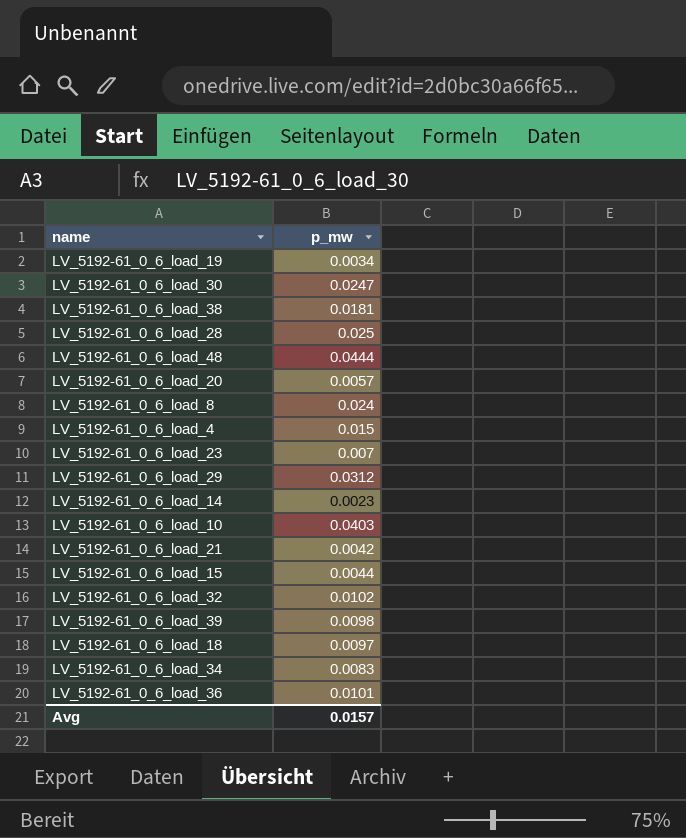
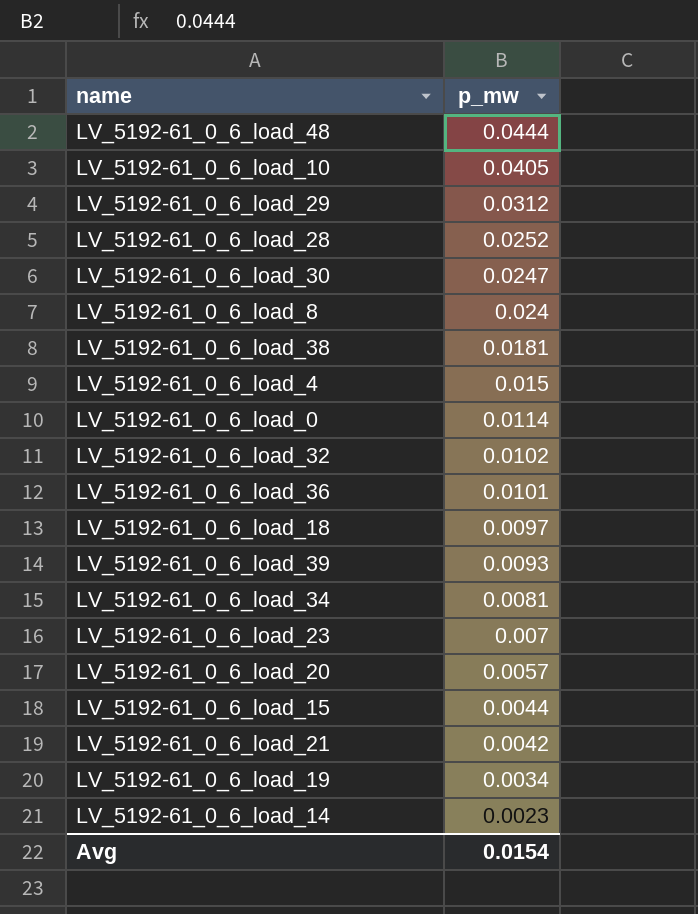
row order: none -> p_mw descending
LV_5192-61_0_6_load_10 | p_mw: 0.0403 -> 0.0405
LV_5192-61_0_6_load_28 | p_mw: 0.025 -> 0.0252
row LV_5192-61_0_6_load_0: none -> 0.0114
LV_5192-61_0_6_load_39 | p_mw: 0.0098 -> 0.0093
LV_5192-61_0_6_load_34 | p_mw: 0.0083 -> 0.0081
Avg | p_mw: 0.0157 -> 0.0154

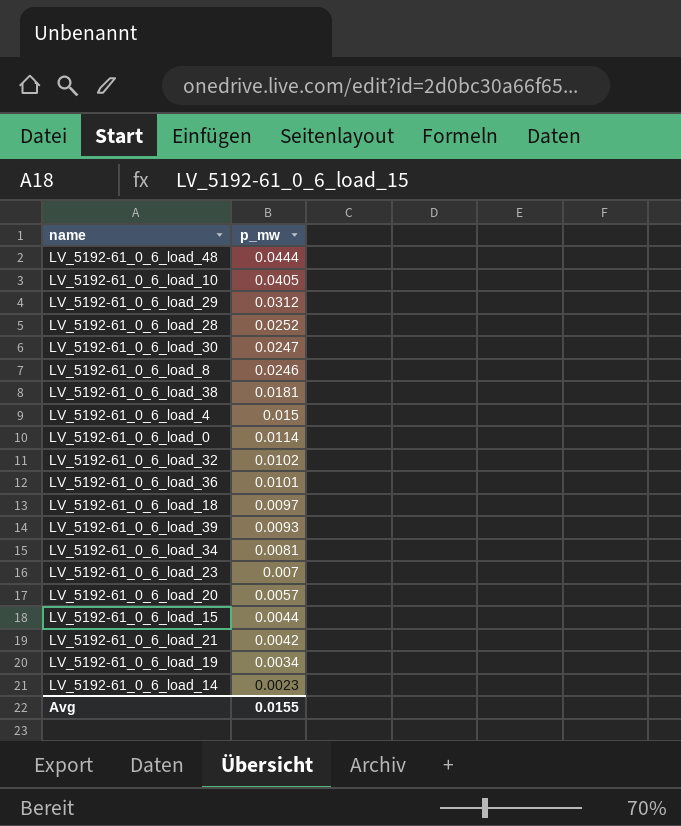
LV_5192-61_0_6_load_8 | p_mw: 0.024 -> 0.0246
Avg | p_mw: 0.0154 -> 0.0155

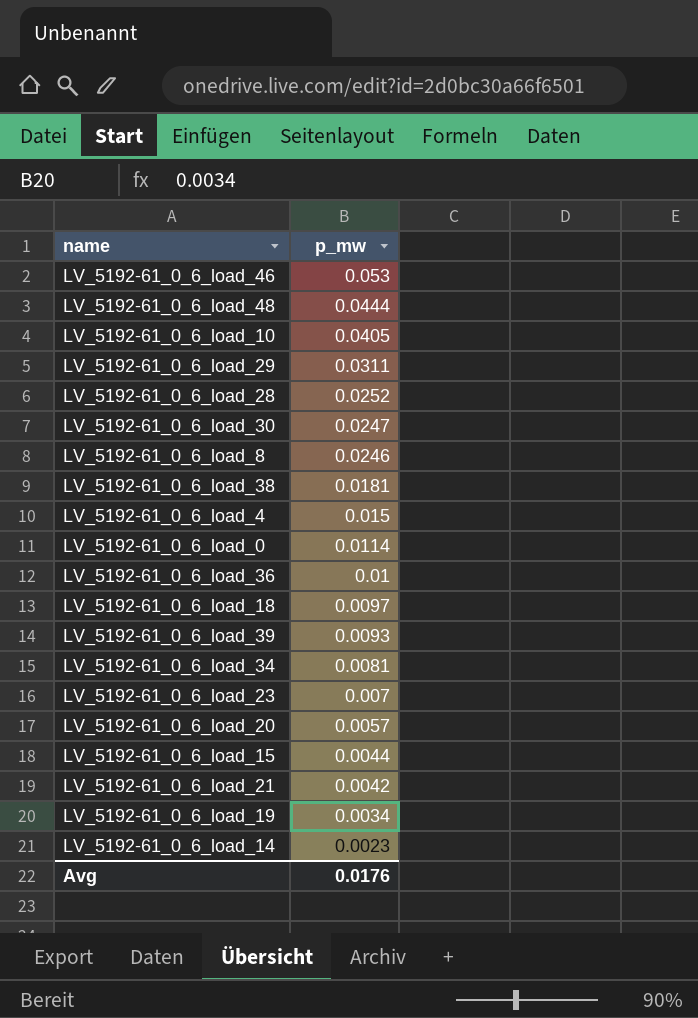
row LV_5192-61_0_6_load_32: 0.0102 -> none
row LV_5192-61_0_6_load_46: none -> 0.053
LV_5192-61_0_6_load_29 | p_mw: 0.0312 -> 0.0311
LV_5192-61_0_6_load_36 | p_mw: 0.0101 -> 0.01
Avg | p_mw: 0.0155 -> 0.0176

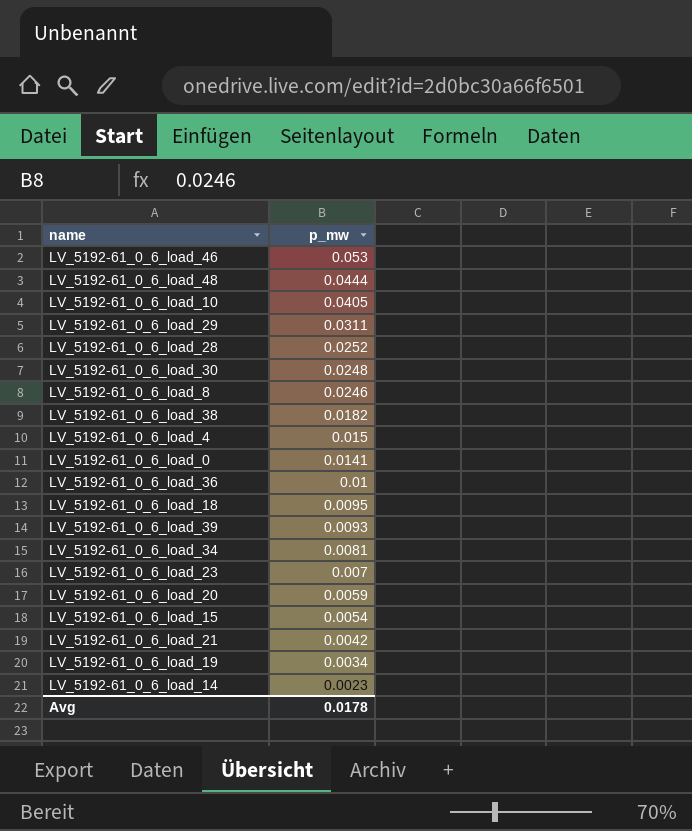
LV_5192-61_0_6_load_30 | p_mw: 0.0247 -> 0.0248
LV_5192-61_0_6_load_38 | p_mw: 0.0181 -> 0.0182
LV_5192-61_0_6_load_0 | p_mw: 0.0114 -> 0.0141
LV_5192-61_0_6_load_18 | p_mw: 0.0097 -> 0.0095
LV_5192-61_0_6_load_20 | p_mw: 0.0057 -> 0.0059
LV_5192-61_0_6_load_15 | p_mw: 0.0044 -> 0.0054
Avg | p_mw: 0.0176 -> 0.0178

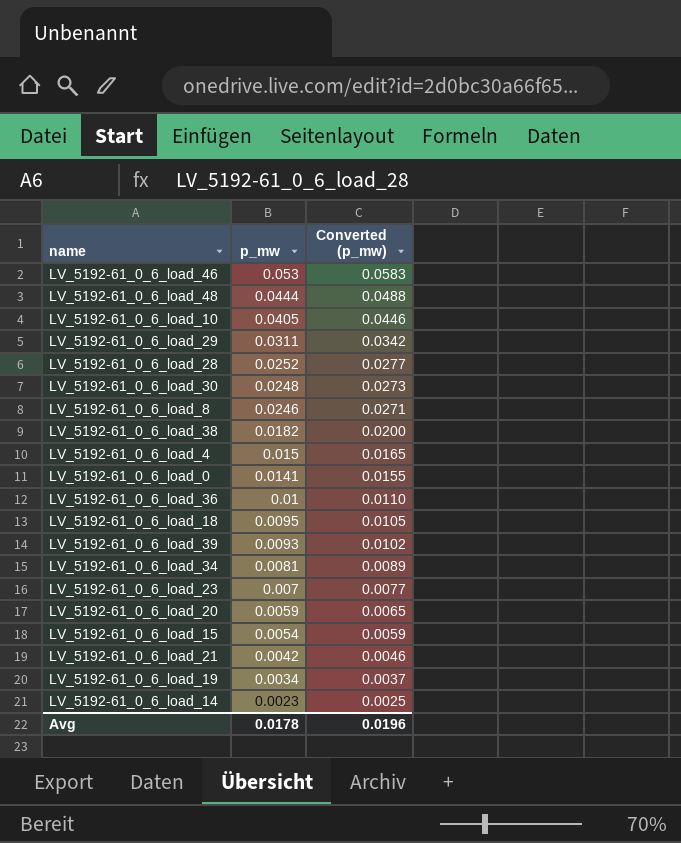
column Converted (p_mw) | formula: none -> [p_mw] * 1.1

